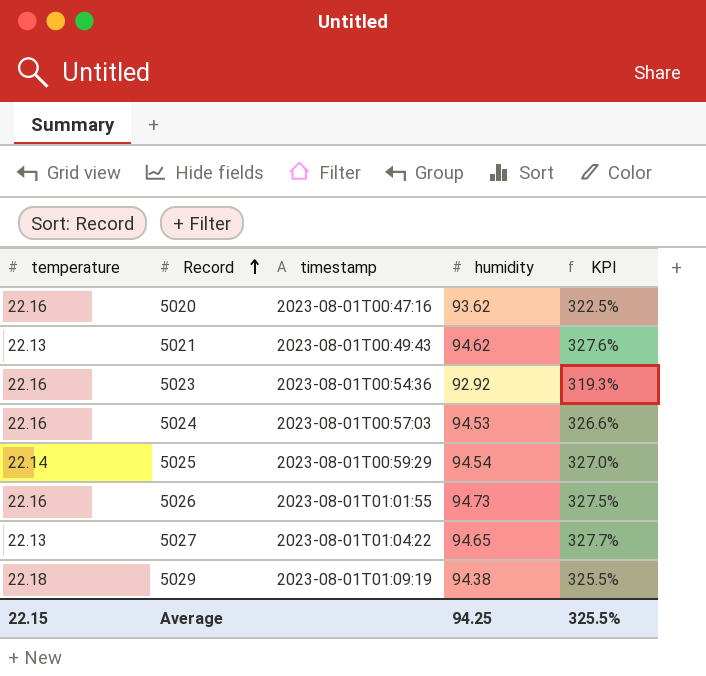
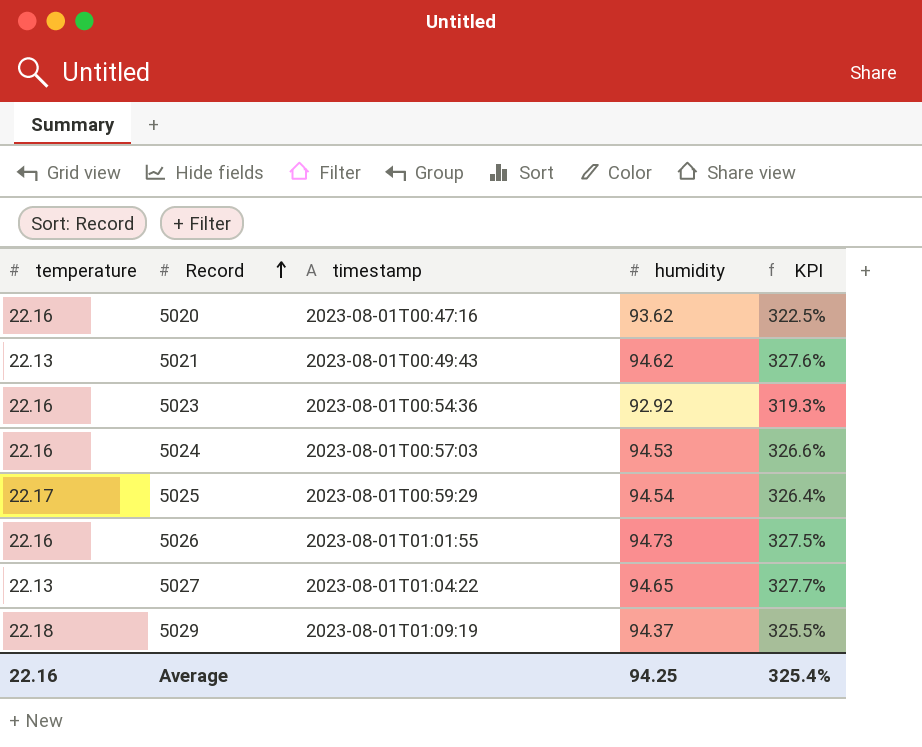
5025 | temperature: 22.14 -> 22.17
5025 | KPI: 327.0% -> 326.4%
5029 | humidity: 94.38 -> 94.37
Average | temperature: 22.15 -> 22.16
Average | KPI: 325.5% -> 325.4%

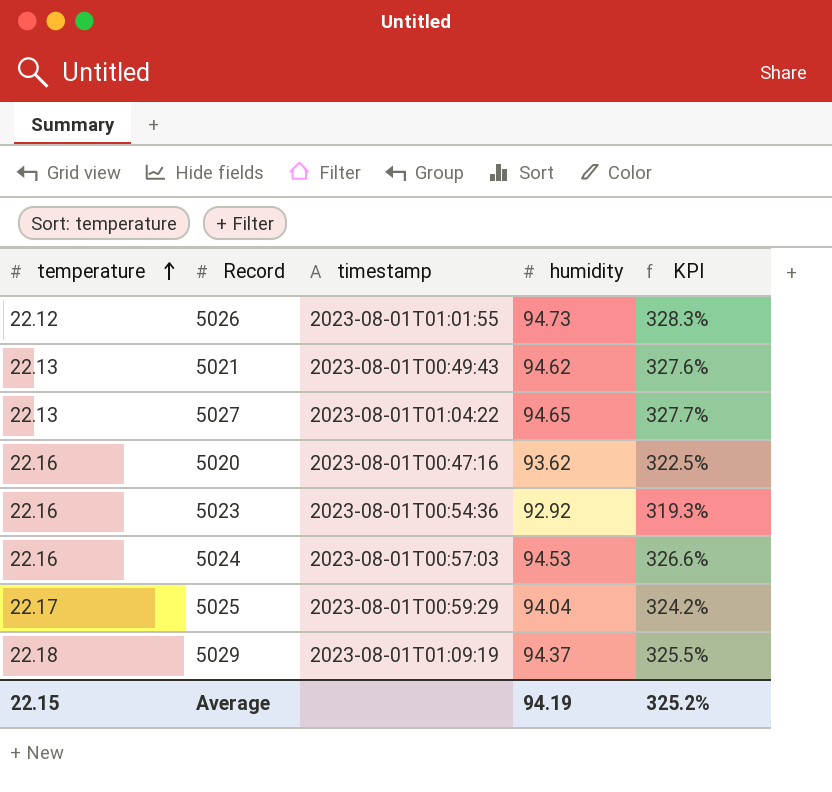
row order: Record ascending -> temperature ascending
5026 | temperature: 22.16 -> 22.12
5026 | KPI: 327.5% -> 328.3%
5025 | humidity: 94.54 -> 94.04
5025 | KPI: 326.4% -> 324.2%
Average | temperature: 22.16 -> 22.15
Average | humidity: 94.25 -> 94.19
Average | KPI: 325.4% -> 325.2%

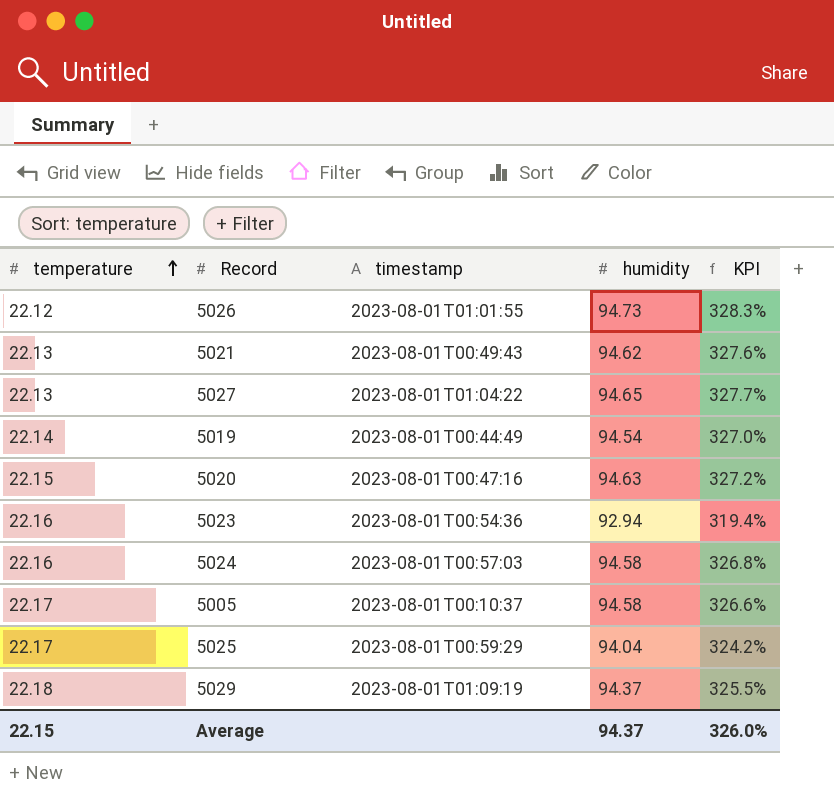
row 5019: none -> 22.14 | 2023-08-01T00:44:49 | 94.54 | 327.0%
5020 | temperature: 22.16 -> 22.15
5020 | humidity: 93.62 -> 94.63
5020 | KPI: 322.5% -> 327.2%
5023 | humidity: 92.92 -> 92.94
5023 | KPI: 319.3% -> 319.4%
5024 | humidity: 94.53 -> 94.58
5024 | KPI: 326.6% -> 326.8%
row 5005: none -> 22.17 | 2023-08-01T00:10:37 | 94.58 | 326.6%
Average | humidity: 94.19 -> 94.37
Average | KPI: 325.2% -> 326.0%

